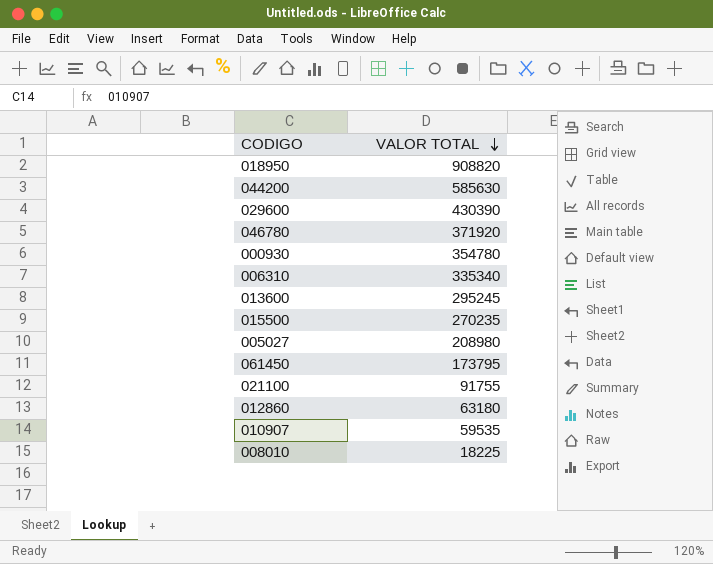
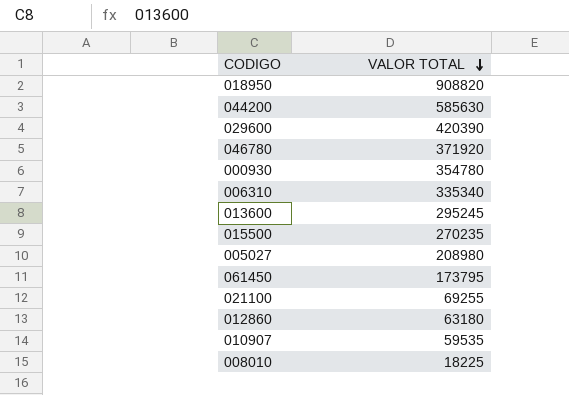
029600 | VALOR TOTAL: 430390 -> 420390
021100 | VALOR TOTAL: 91755 -> 69255

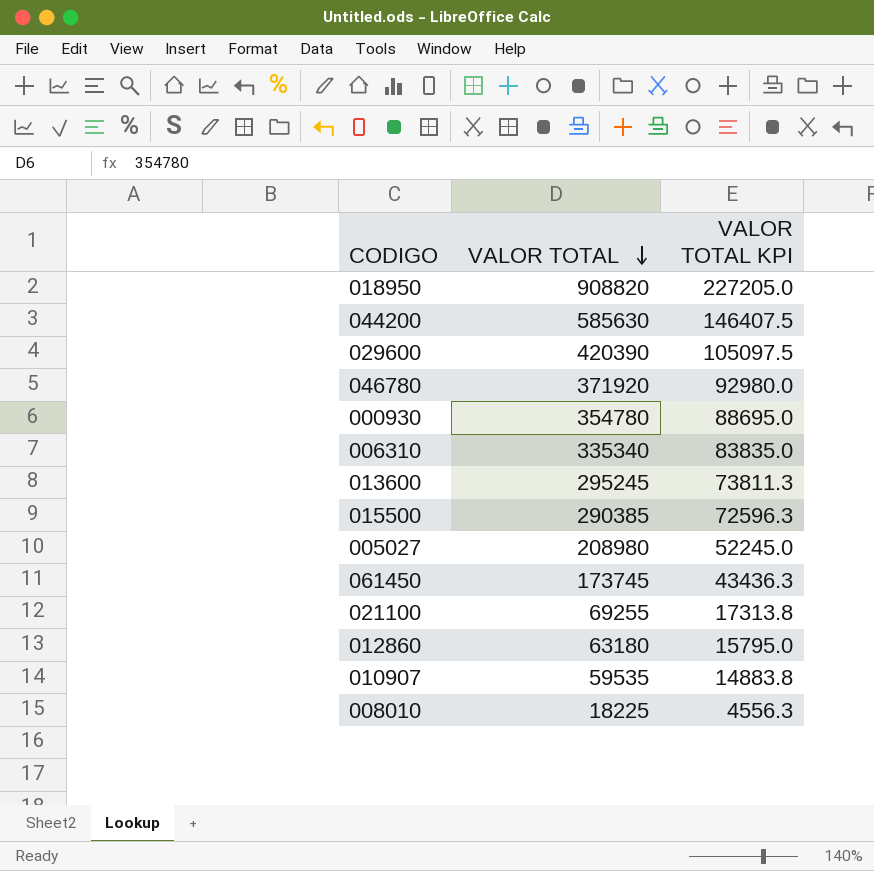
column VALOR TOTAL KPI | formula: none -> [VALOR TOTAL] * 0.25
015500 | VALOR TOTAL: 270235 -> 290385
061450 | VALOR TOTAL: 173795 -> 173745

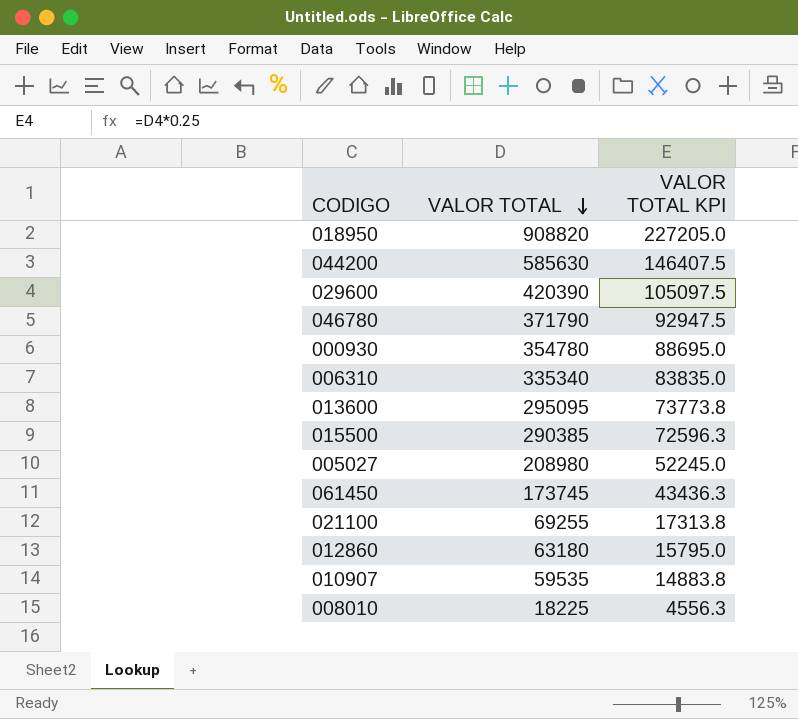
046780 | VALOR TOTAL: 371920 -> 371790
046780 | VALOR TOTAL KPI: 92980.0 -> 92947.5
013600 | VALOR TOTAL: 295245 -> 295095
013600 | VALOR TOTAL KPI: 73811.3 -> 73773.8

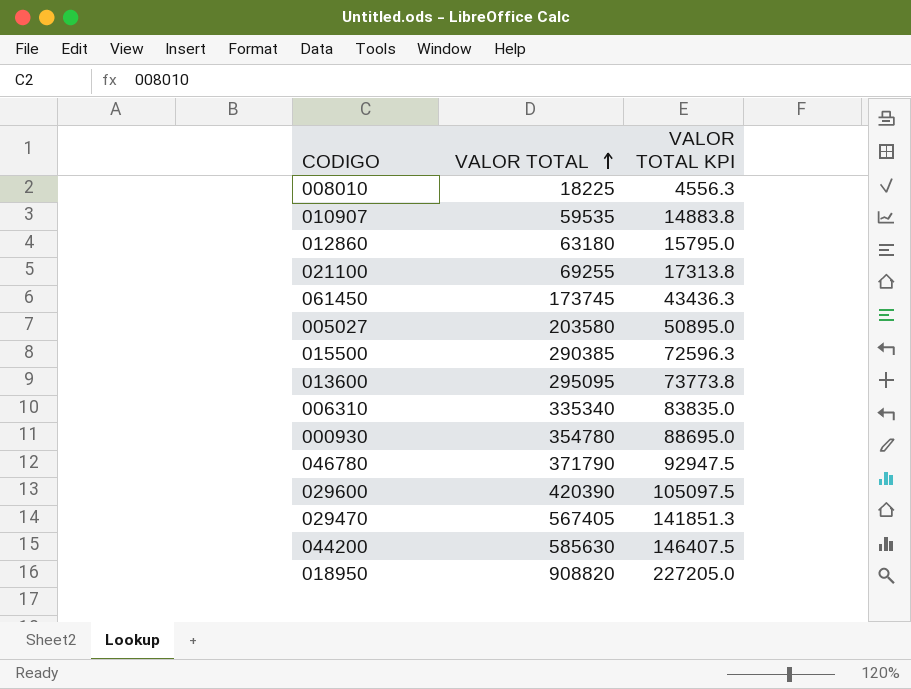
row order: VALOR TOTAL descending -> VALOR TOTAL ascending
005027 | VALOR TOTAL: 208980 -> 203580
005027 | VALOR TOTAL KPI: 52245.0 -> 50895.0
row 029470: none -> 567405 | 141851.3

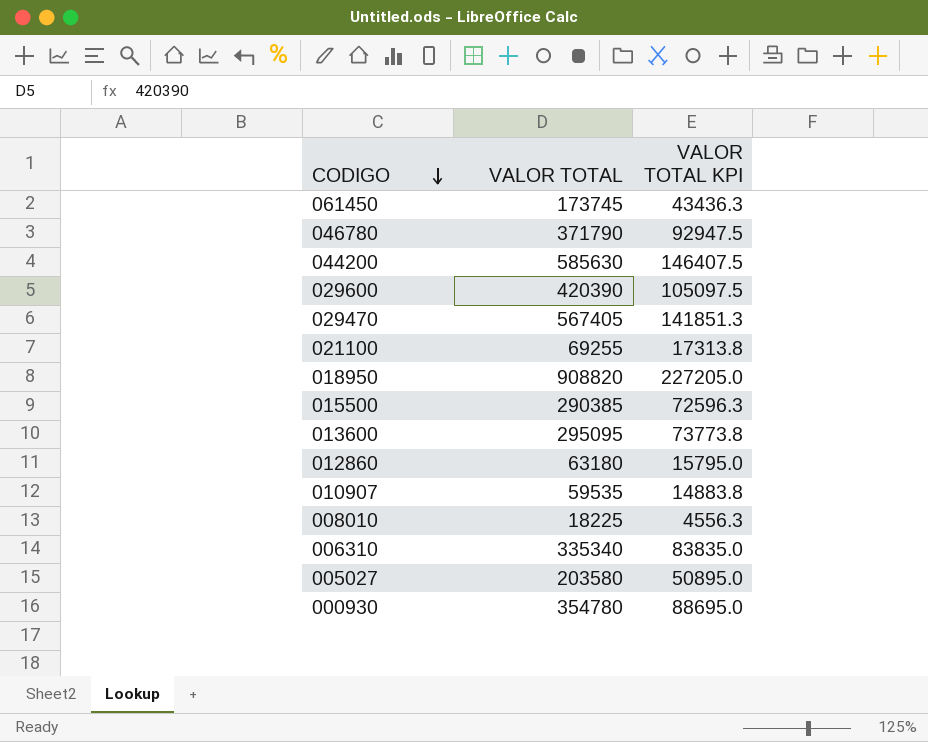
row order: VALOR TOTAL ascending -> CODIGO descending

